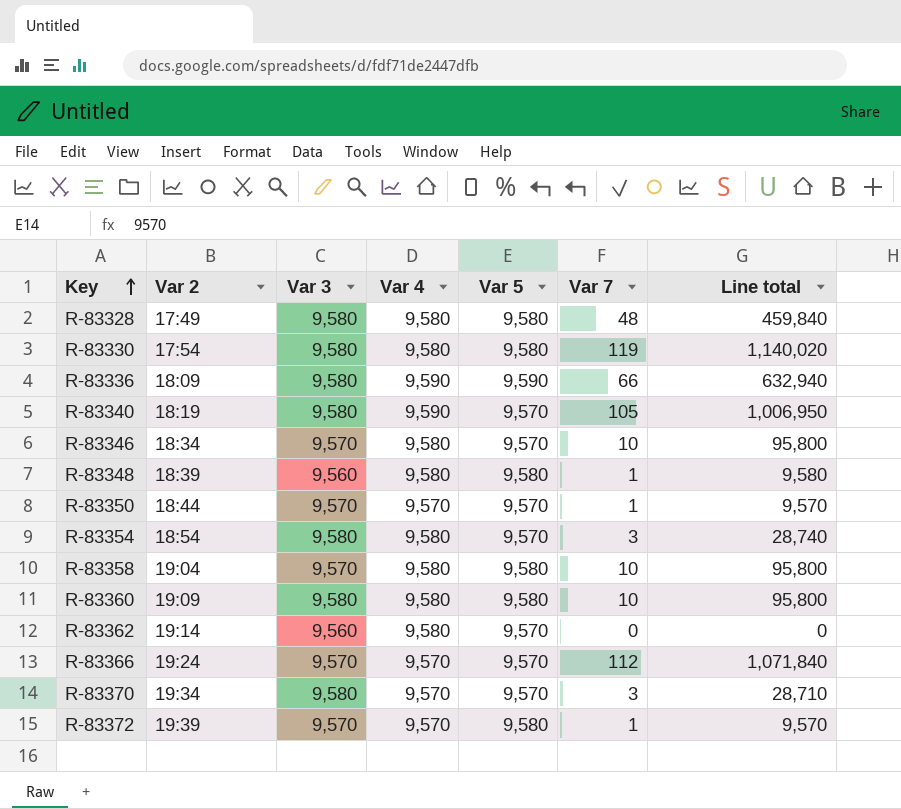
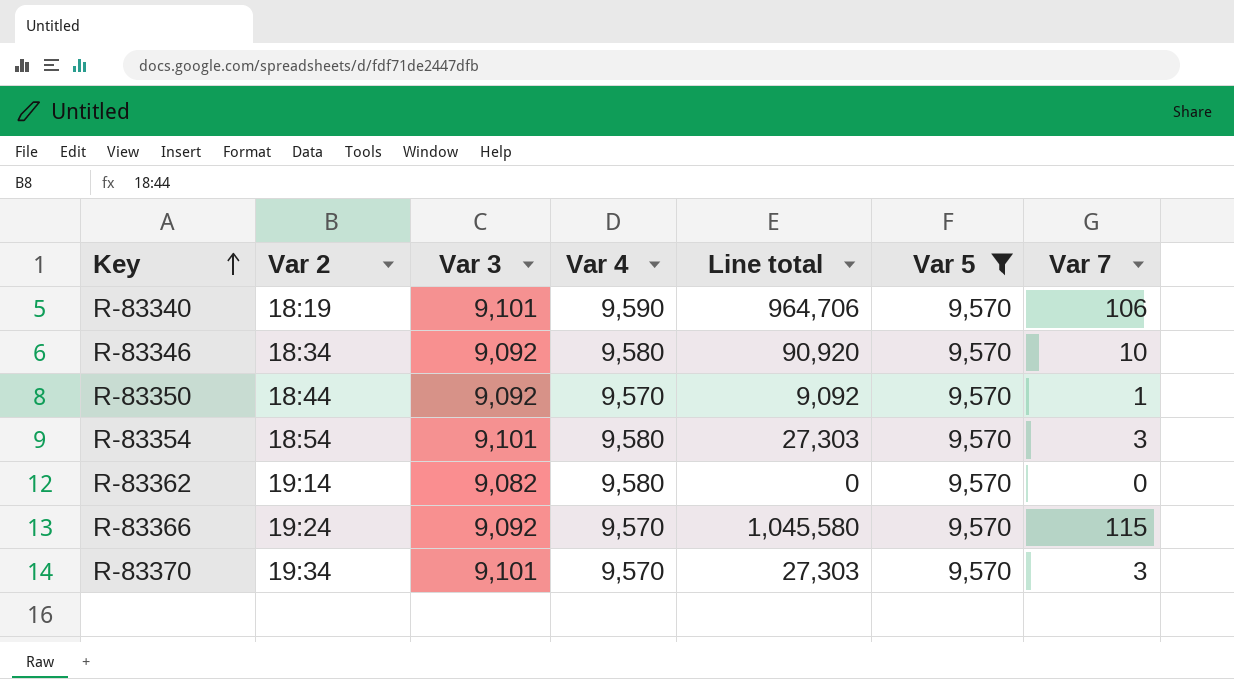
filter: none -> Var 5 = 9,570
column Line total | formula: [Var 4] * [Var 7] -> [Var 3] * [Var 7]
column Line total | position: 7 -> 5
R-83340 | Var 3: 9,580 -> 9,101
R-83340 | Var 7: 105 -> 106
R-83346 | Var 3: 9,570 -> 9,092
R-83350 | Var 3: 9,570 -> 9,092
R-83354 | Var 3: 9,580 -> 9,101
R-83362 | Var 3: 9,560 -> 9,082
R-83366 | Var 3: 9,570 -> 9,092
R-83366 | Var 7: 112 -> 115
R-83370 | Var 3: 9,580 -> 9,101

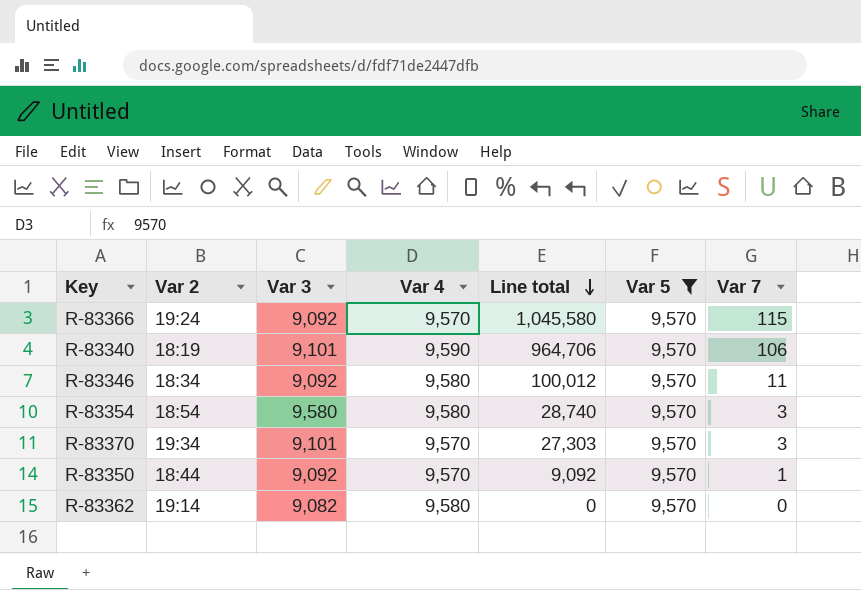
row order: Key ascending -> Line total descending
R-83346 | Line total: 90,920 -> 100,012
R-83346 | Var 7: 10 -> 11
R-83354 | Var 3: 9,101 -> 9,580
R-83354 | Line total: 27,303 -> 28,740

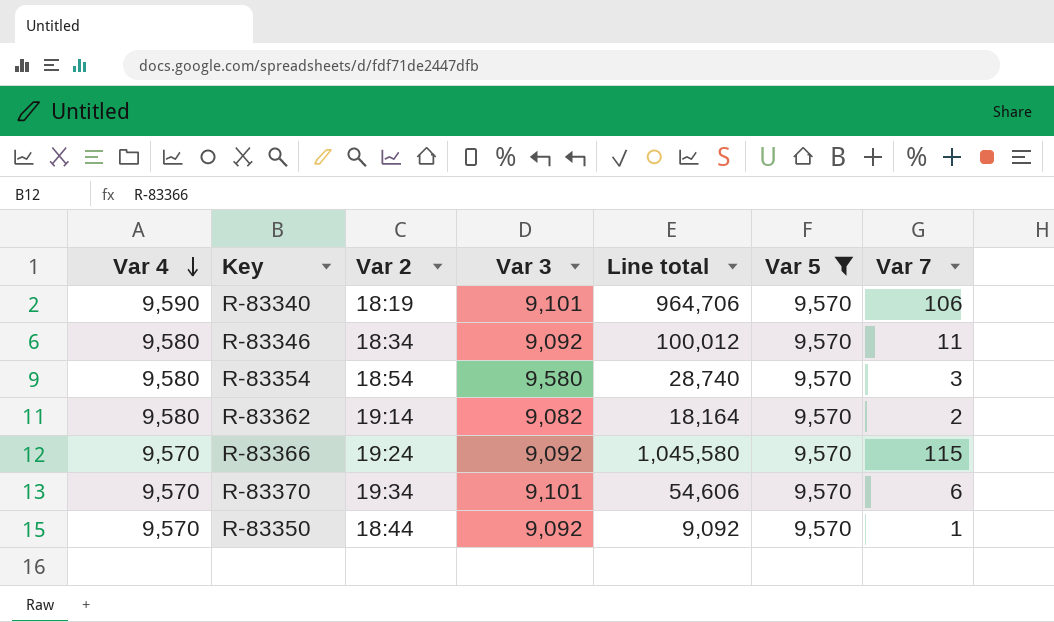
row order: Line total descending -> Var 4 descending
column Var 4 | position: 4 -> 1
R-83362 | Line total: 0 -> 18,164
R-83362 | Var 7: 0 -> 2
R-83370 | Line total: 27,303 -> 54,606
R-83370 | Var 7: 3 -> 6

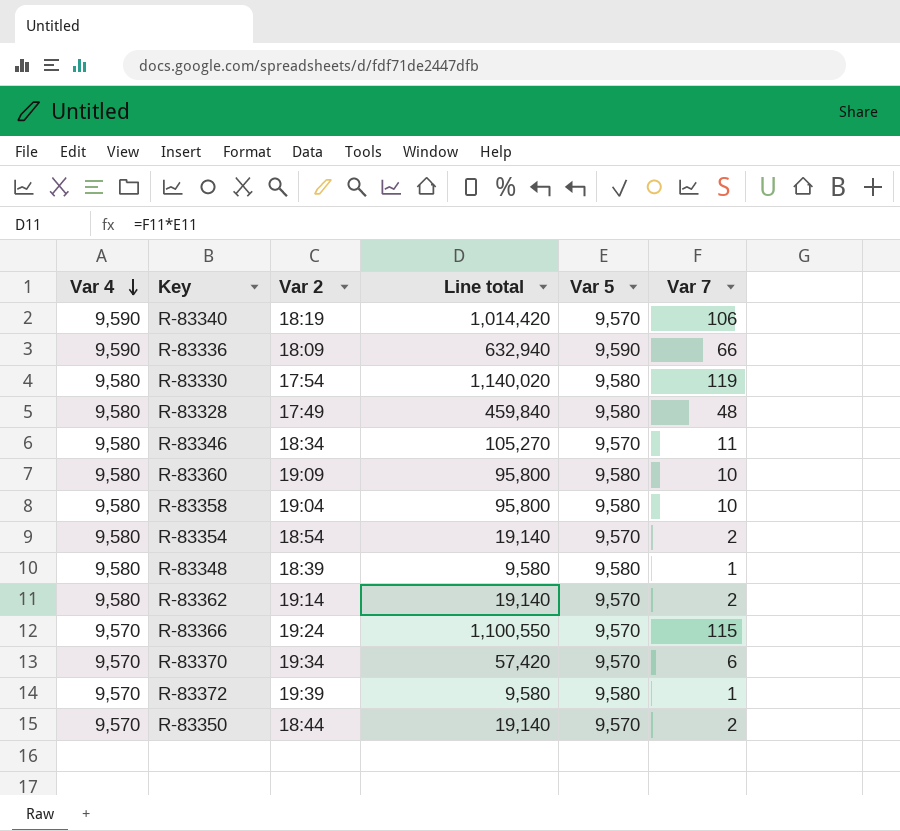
filter: Var 5 = 9,570 -> none
column Var 3 | position: 4 -> none
column Line total | formula: [Var 3] * [Var 7] -> [Var 5] * [Var 7]
R-83354 | Var 7: 3 -> 2
R-83350 | Var 7: 1 -> 2

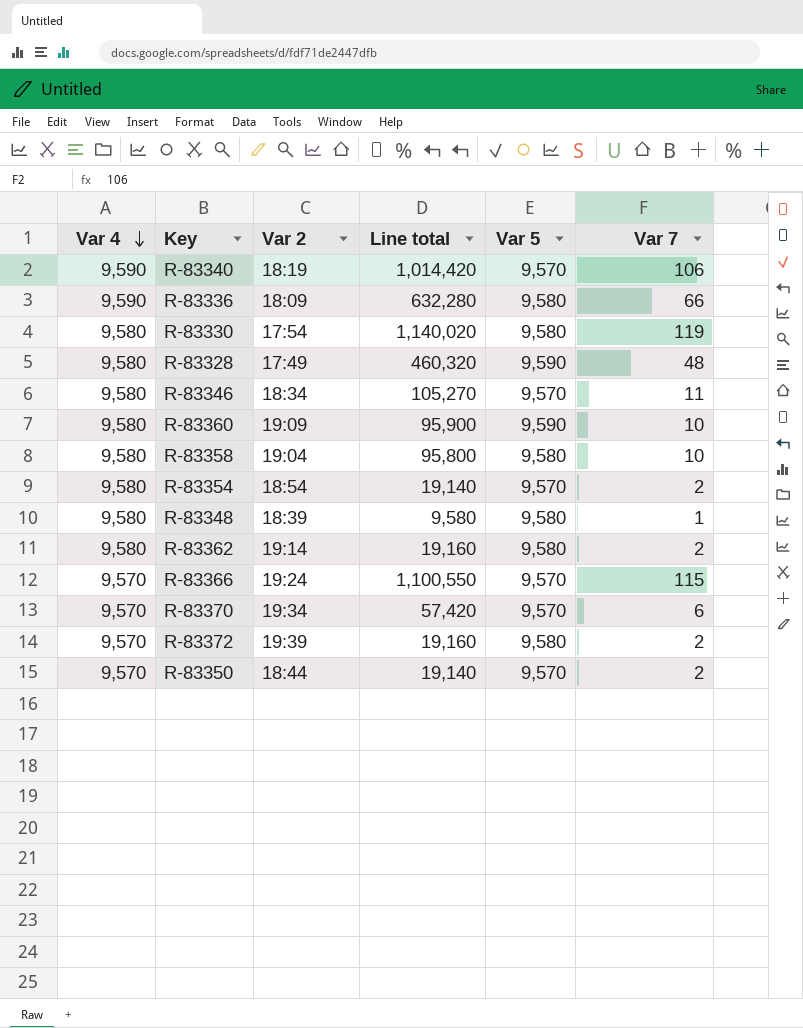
R-83336 | Line total: 632,940 -> 632,280
R-83336 | Var 5: 9,590 -> 9,580
R-83328 | Line total: 459,840 -> 460,320
R-83328 | Var 5: 9,580 -> 9,590
R-83360 | Line total: 95,800 -> 95,900
R-83360 | Var 5: 9,580 -> 9,590
R-83362 | Line total: 19,140 -> 19,160
R-83362 | Var 5: 9,570 -> 9,580
R-83372 | Line total: 9,580 -> 19,160
R-83372 | Var 7: 1 -> 2

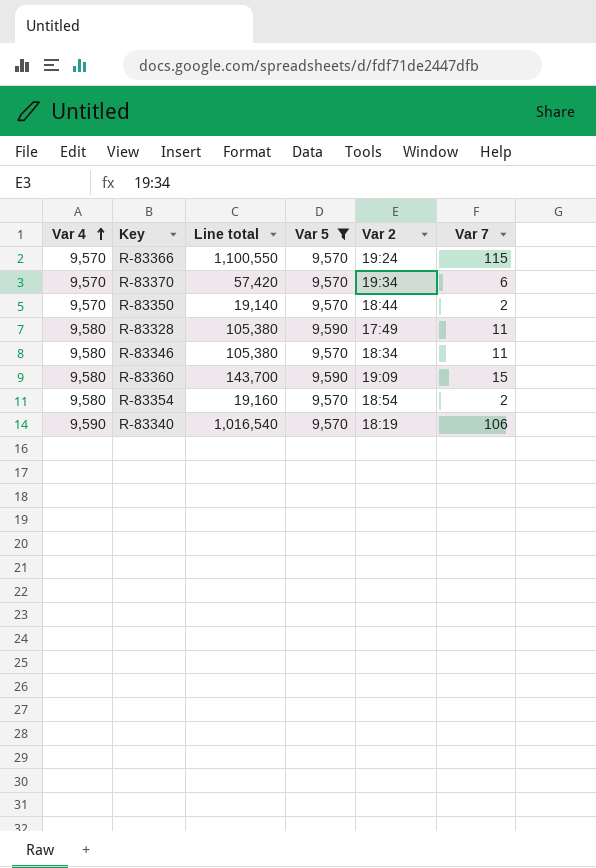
filter: none -> Var 5 != 9,580
row order: Var 4 descending -> Var 4 ascending
column Line total | formula: [Var 5] * [Var 7] -> [Var 4] * [Var 7]
column Var 2 | position: 3 -> 5
R-83328 | Var 7: 48 -> 11
R-83360 | Var 7: 10 -> 15

